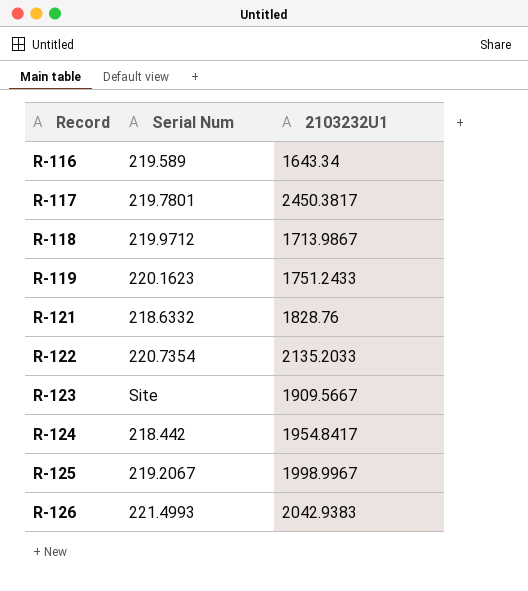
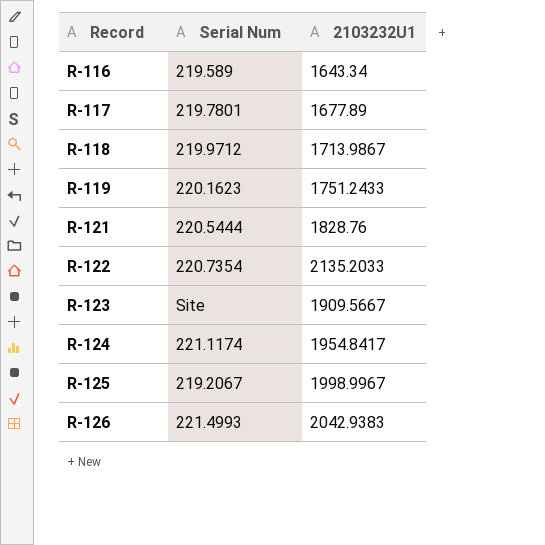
R-117 | 2103232U1: 2450.3817 -> 1677.89
R-121 | Serial Num: 218.6332 -> 220.5444
R-124 | Serial Num: 218.442 -> 221.1174

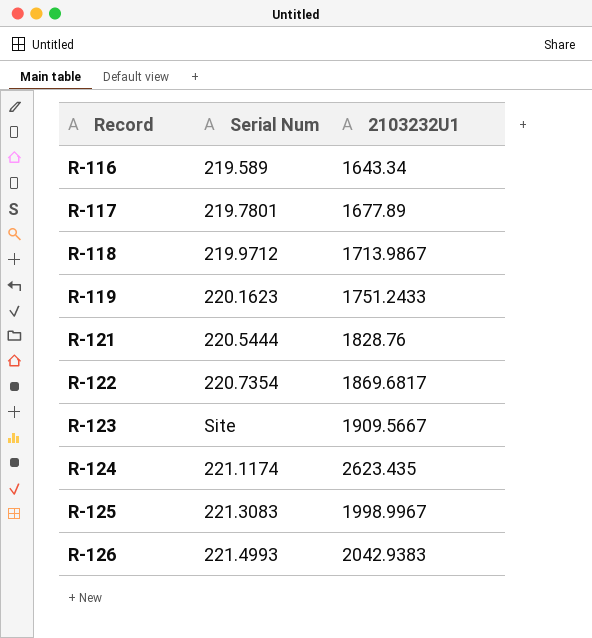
R-122 | 2103232U1: 2135.2033 -> 1869.6817
R-124 | 2103232U1: 1954.8417 -> 2623.435
R-125 | Serial Num: 219.2067 -> 221.3083

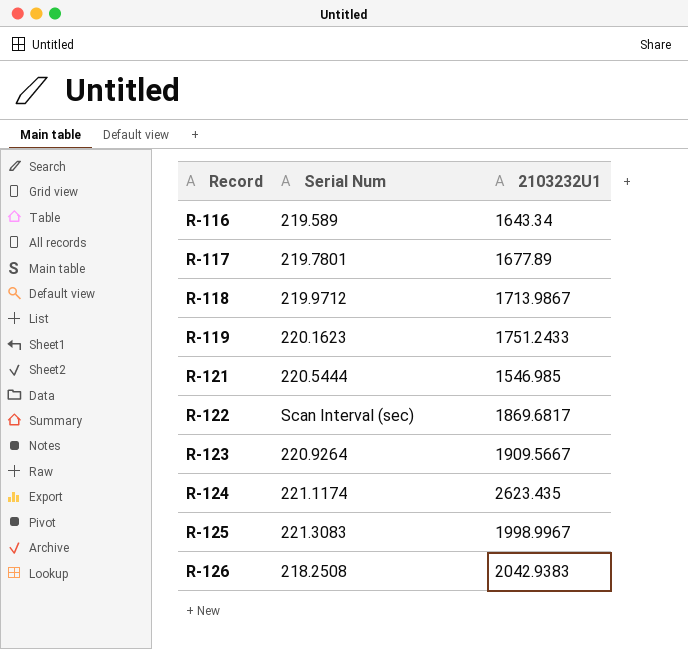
R-121 | 2103232U1: 1828.76 -> 1546.985
R-122 | Serial Num: 220.7354 -> Scan Interval (sec)
R-123 | Serial Num: Site -> 220.9264
R-126 | Serial Num: 221.4993 -> 218.2508

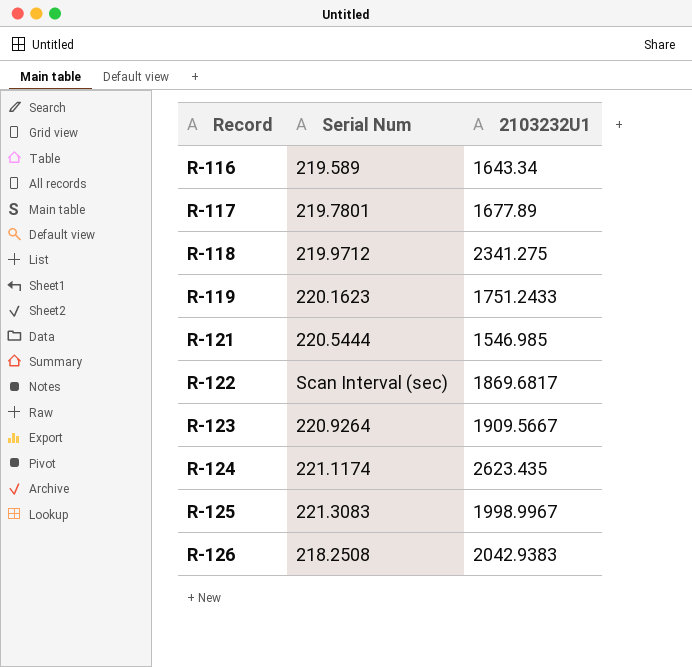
R-118 | 2103232U1: 1713.9867 -> 2341.275

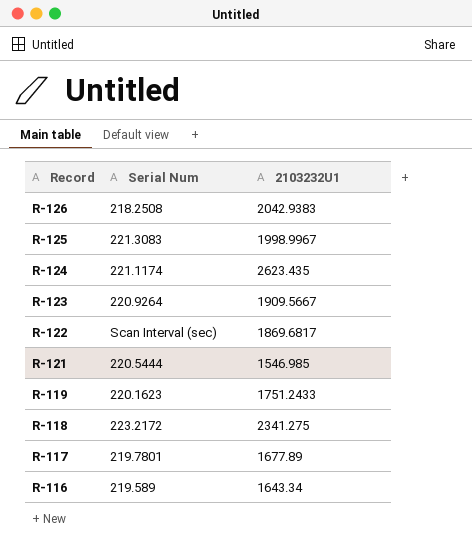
row order: Record ascending -> Record descending
R-118 | Serial Num: 219.9712 -> 223.2172

